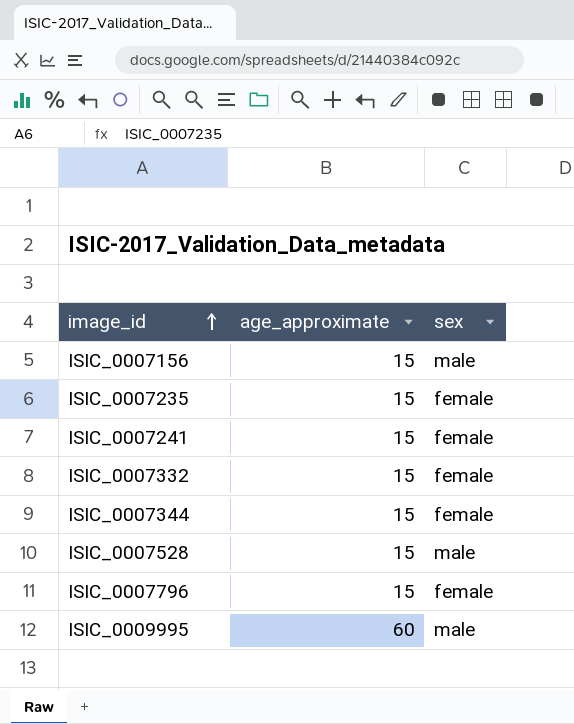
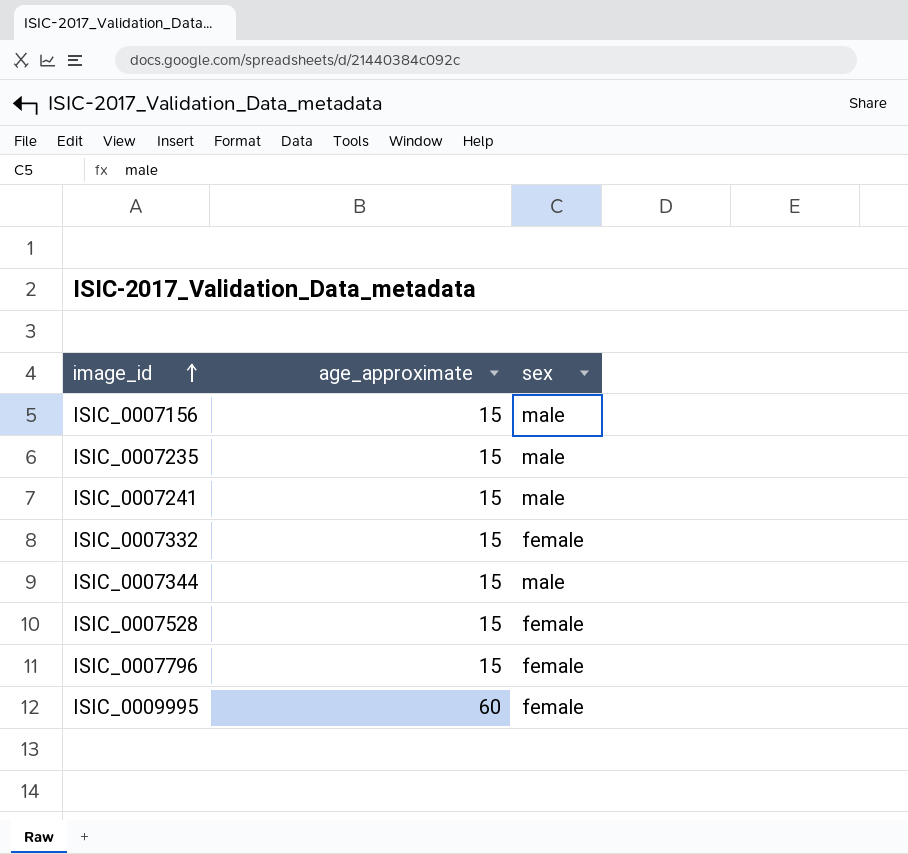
ISIC_0007235 | sex: female -> male
ISIC_0007241 | sex: female -> male
ISIC_0007344 | sex: female -> male
ISIC_0007528 | sex: male -> female
ISIC_0009995 | sex: male -> female

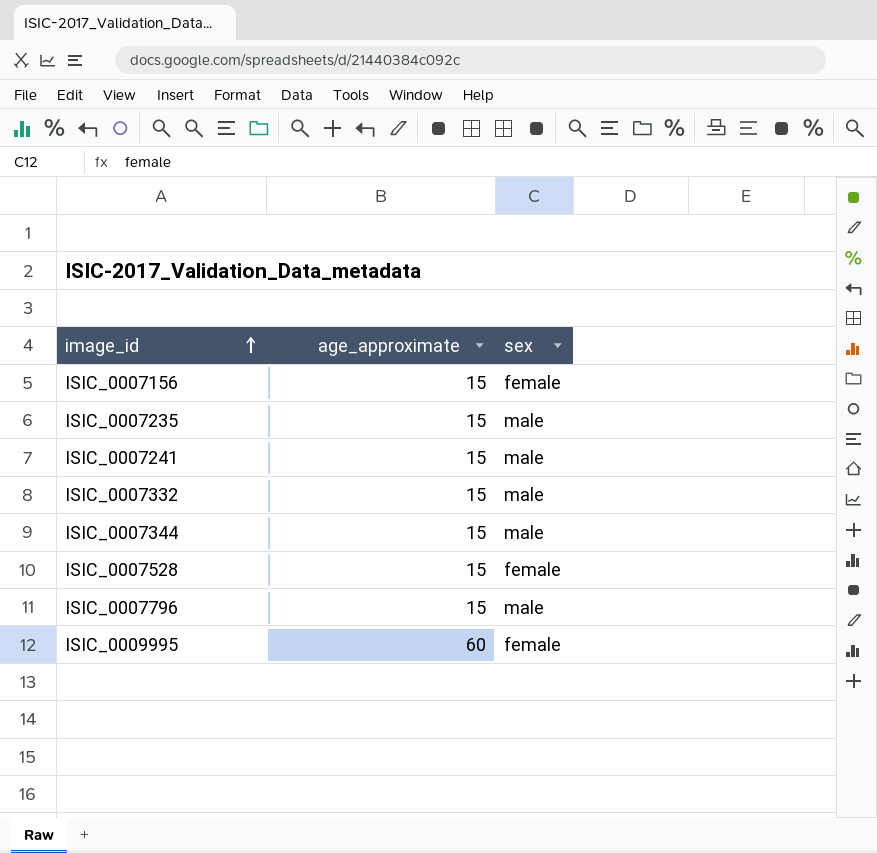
ISIC_0007156 | sex: male -> female
ISIC_0007332 | sex: female -> male
ISIC_0007796 | sex: female -> male

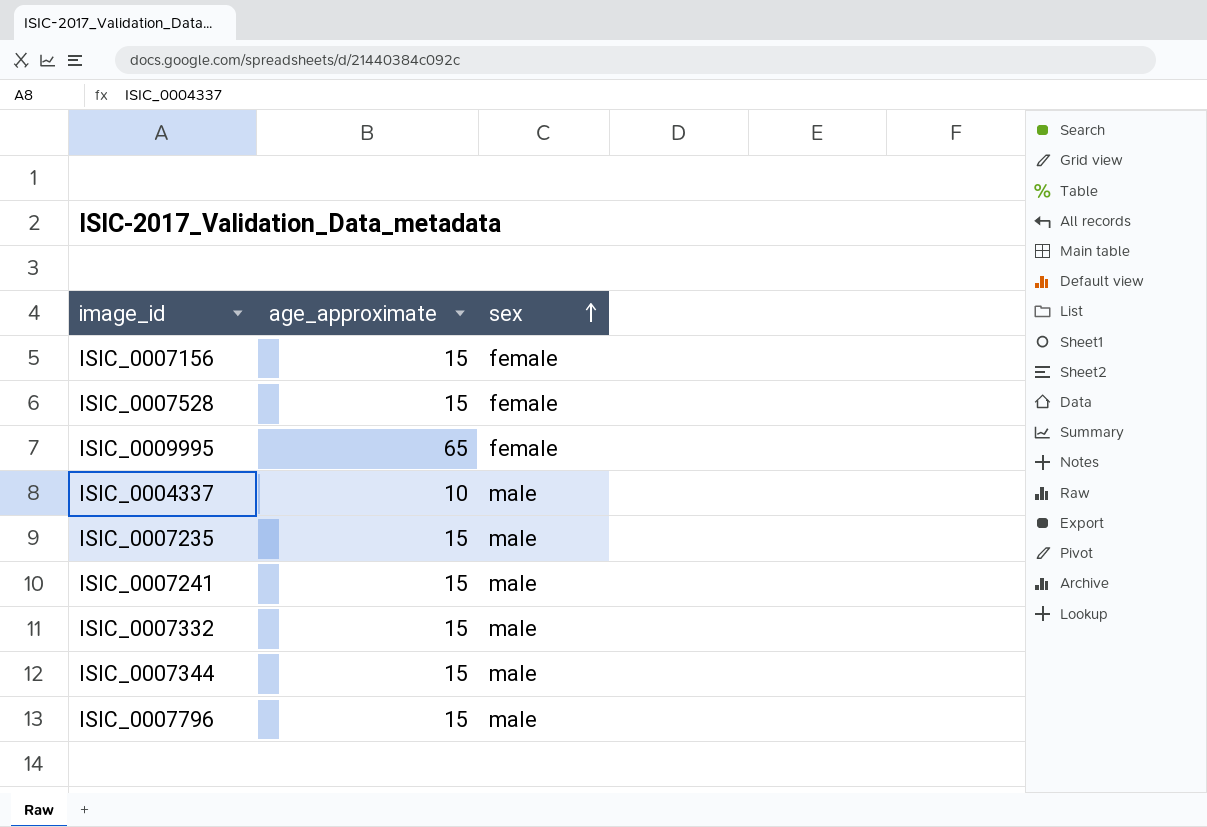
row order: image_id ascending -> sex ascending
ISIC_0009995 | age_approximate: 60 -> 65
row ISIC_0004337: none -> 10 | male

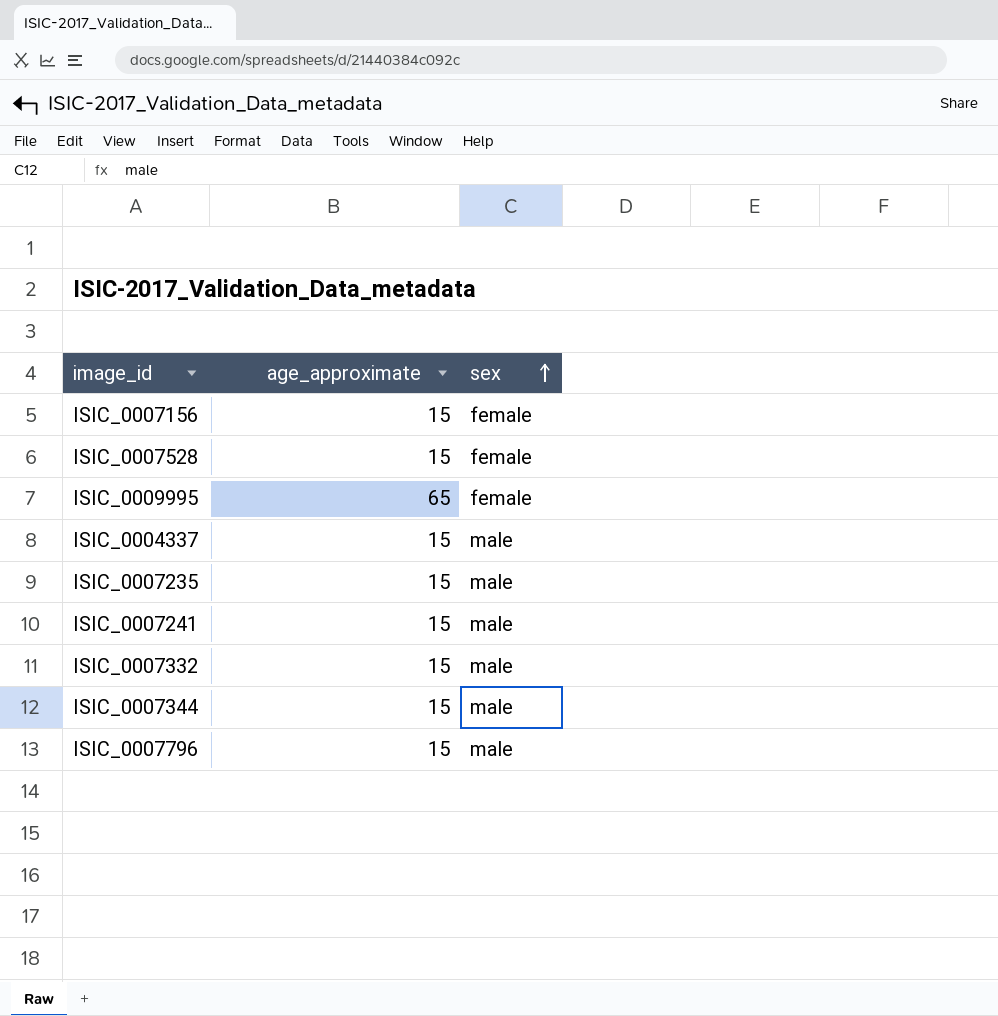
ISIC_0004337 | age_approximate: 10 -> 15

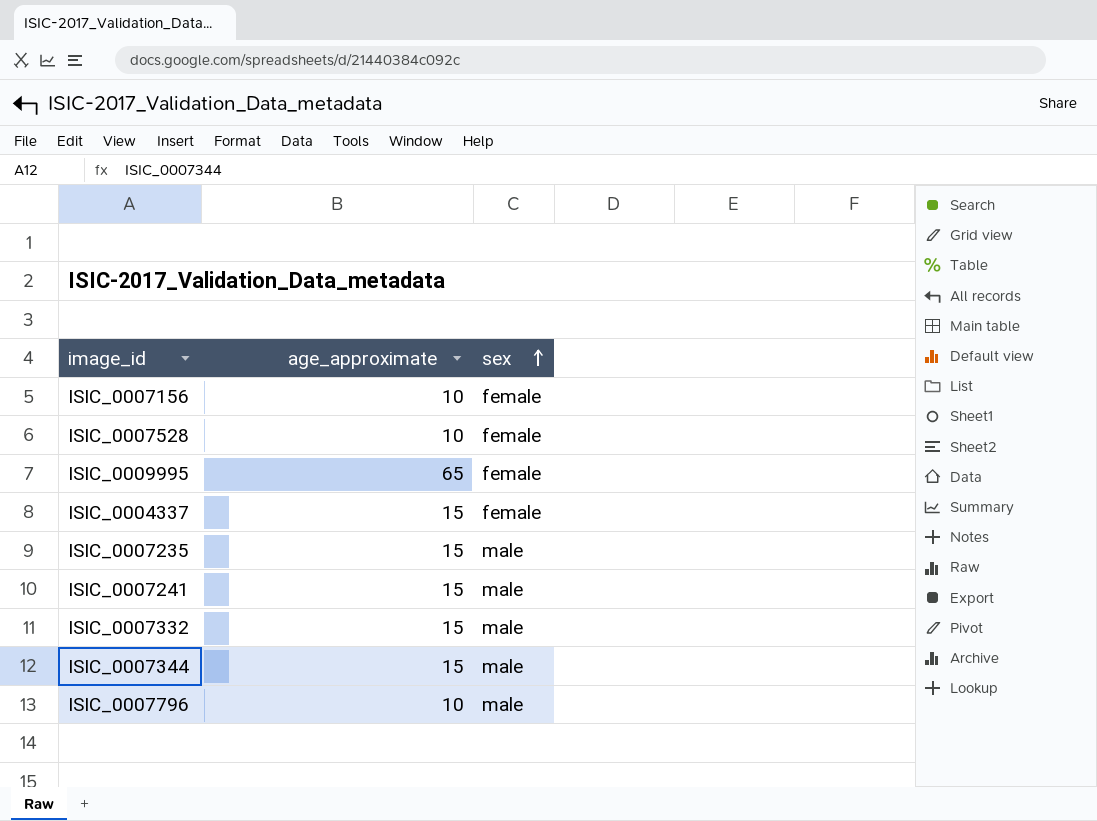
ISIC_0007156 | age_approximate: 15 -> 10
ISIC_0007528 | age_approximate: 15 -> 10
ISIC_0004337 | sex: male -> female
ISIC_0007796 | age_approximate: 15 -> 10

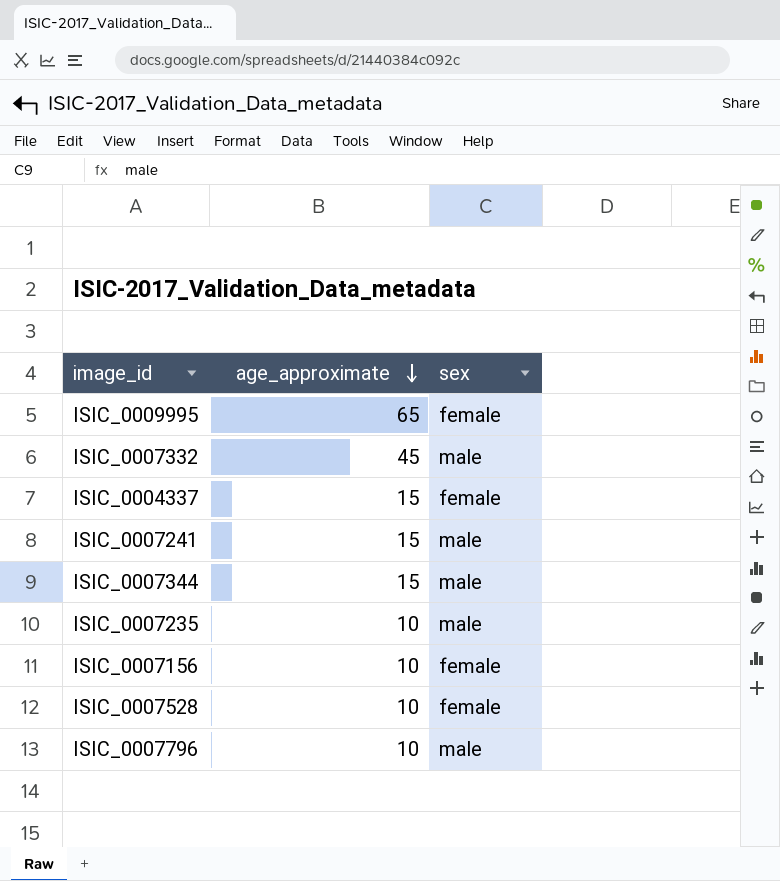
row order: sex ascending -> age_approximate descending
ISIC_0007332 | age_approximate: 15 -> 45
ISIC_0007235 | age_approximate: 15 -> 10

